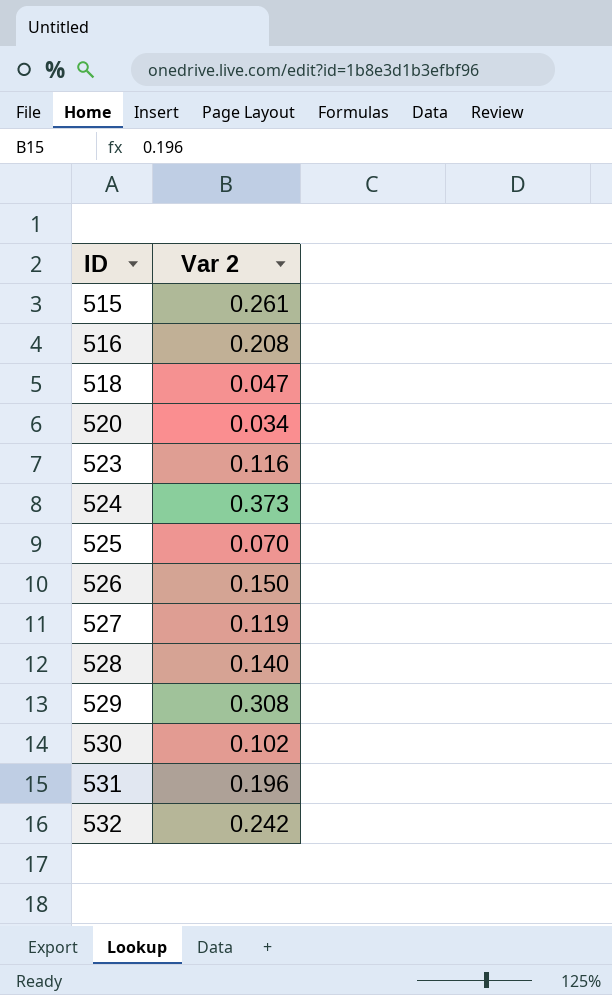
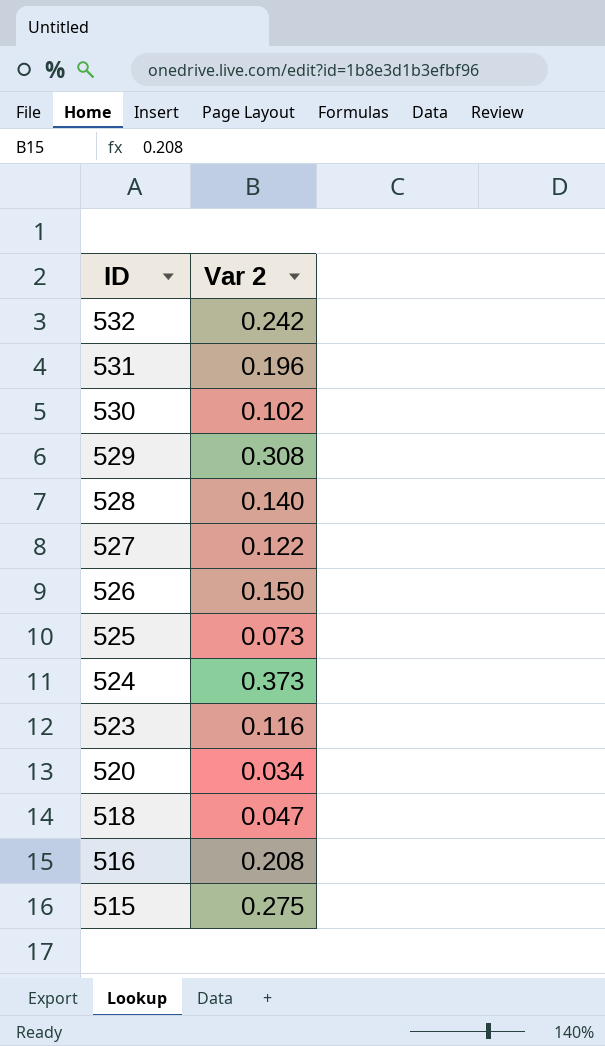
row order: ID ascending -> ID descending
527 | Var 2: 0.119 -> 0.122
525 | Var 2: 0.070 -> 0.073
515 | Var 2: 0.261 -> 0.275

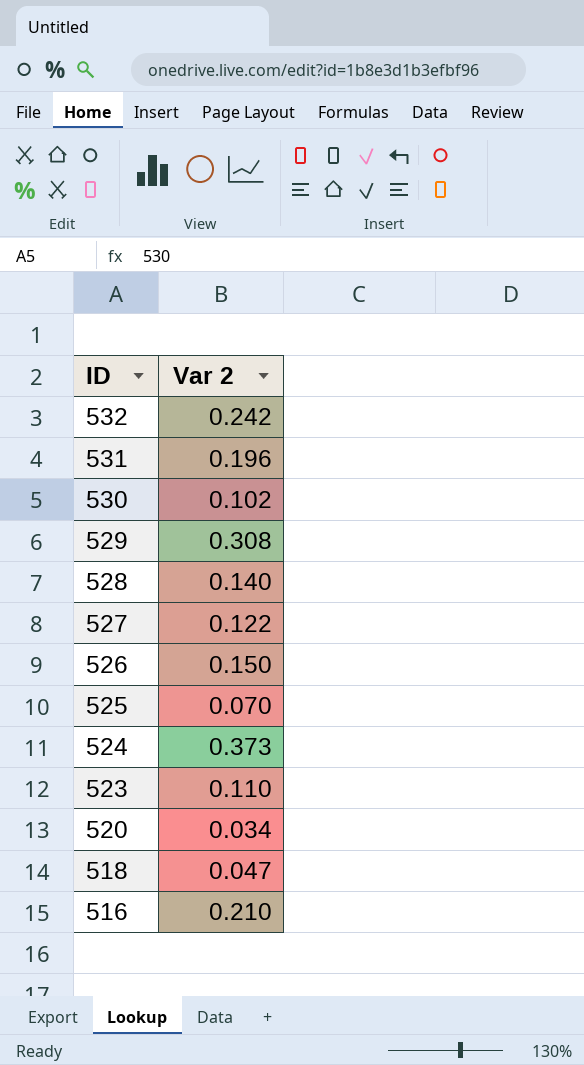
row 515: 0.275 -> none
525 | Var 2: 0.073 -> 0.070
523 | Var 2: 0.116 -> 0.110
516 | Var 2: 0.208 -> 0.210

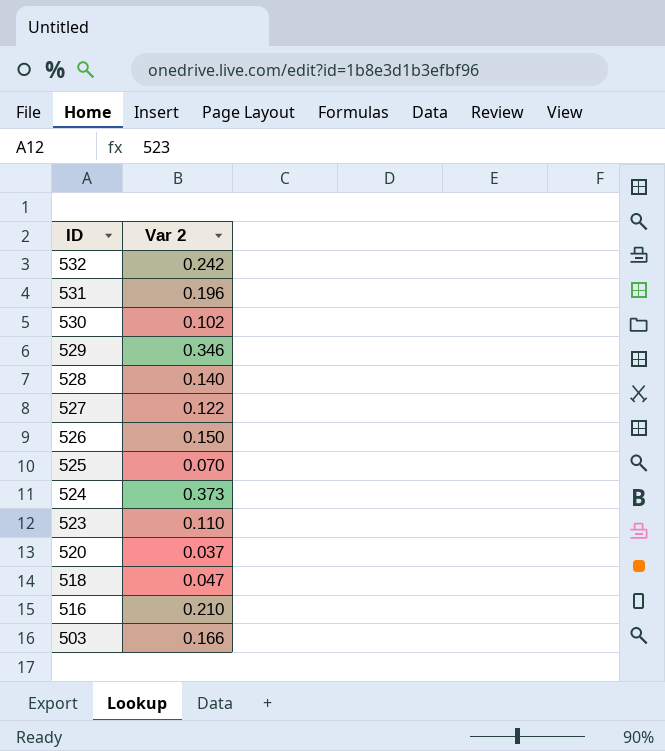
529 | Var 2: 0.308 -> 0.346
520 | Var 2: 0.034 -> 0.037
row 503: none -> 0.166

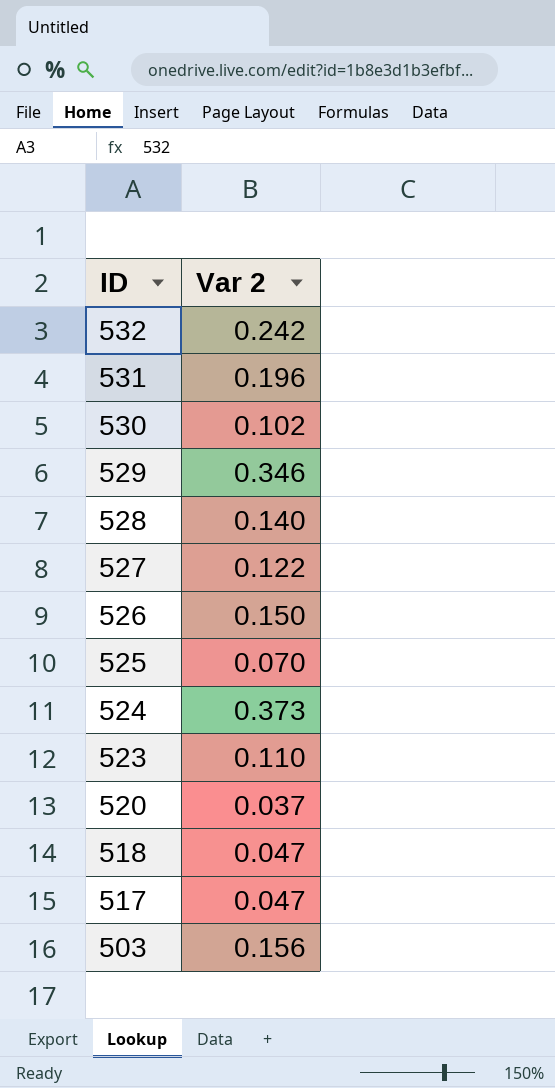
row 516: 0.210 -> none
row 517: none -> 0.047
503 | Var 2: 0.166 -> 0.156

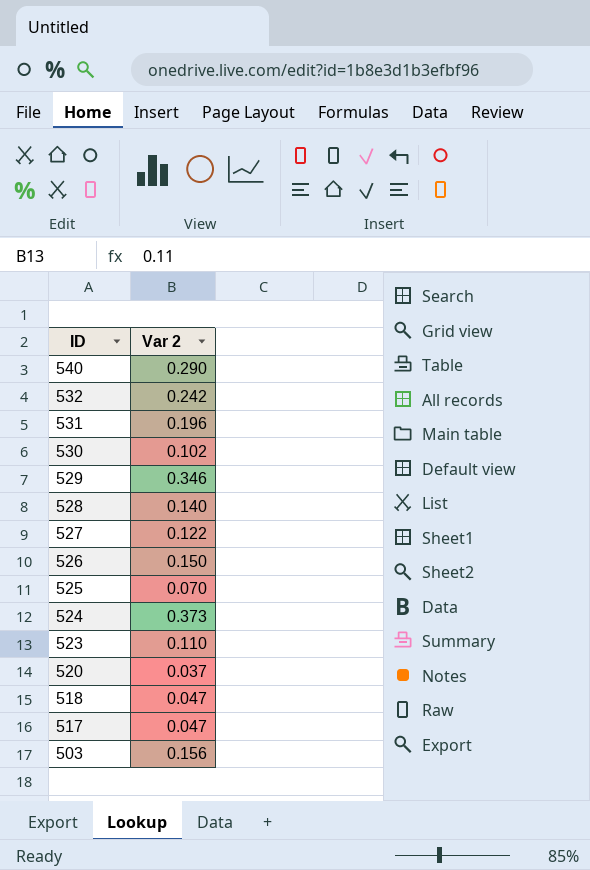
row 540: none -> 0.290

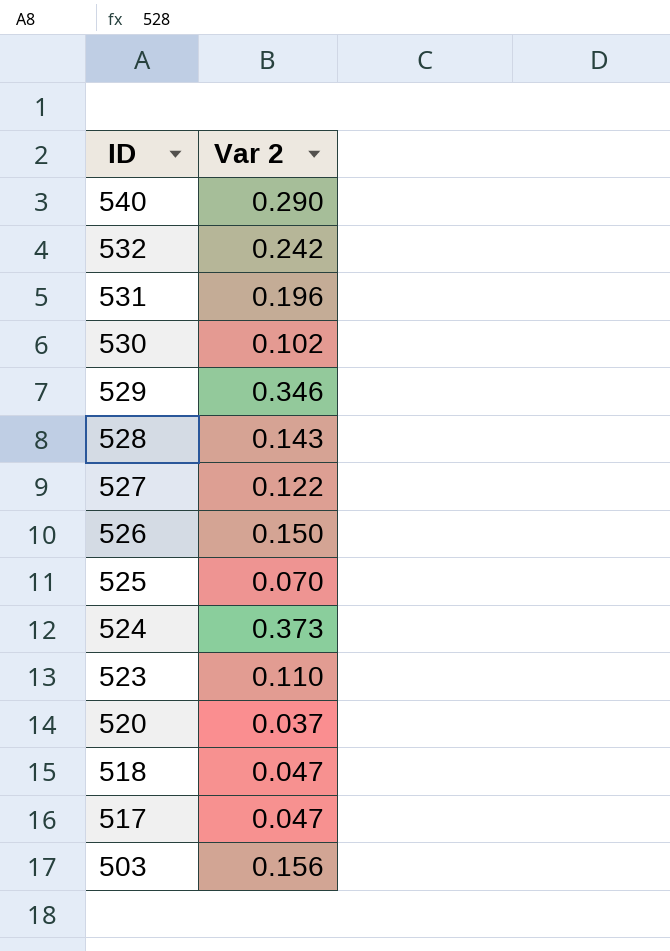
528 | Var 2: 0.140 -> 0.143

